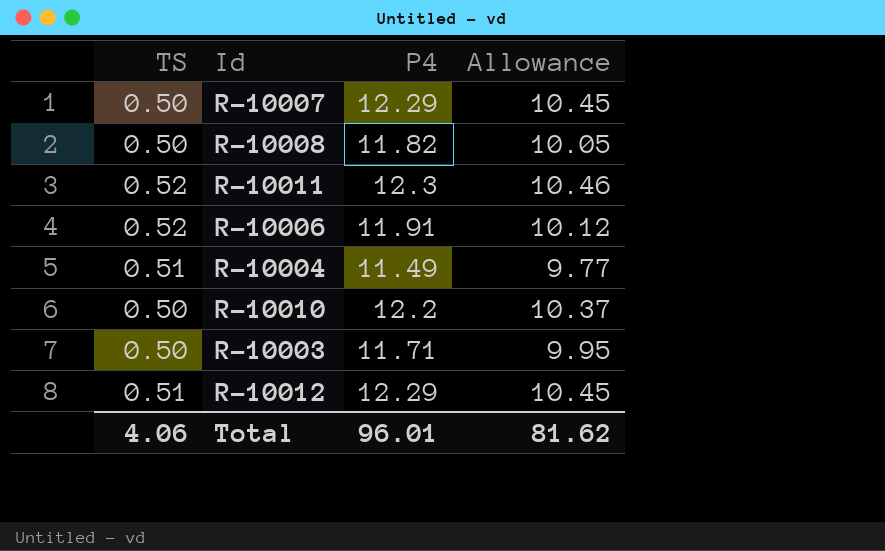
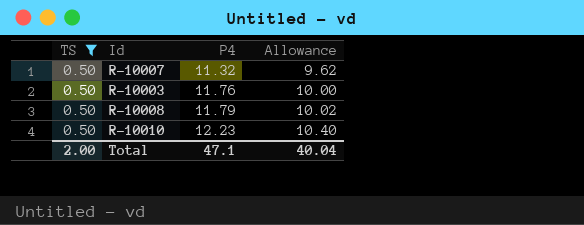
filter: none -> TS = 0.50
row order: none -> P4 ascending
R-10007 | P4: 12.29 -> 11.32
R-10007 | Allowance: 10.45 -> 9.62
R-10003 | P4: 11.71 -> 11.76
R-10003 | Allowance: 9.95 -> 10.00
R-10008 | P4: 11.82 -> 11.79
R-10008 | Allowance: 10.05 -> 10.02
R-10010 | P4: 12.2 -> 12.23
R-10010 | Allowance: 10.37 -> 10.40
Total | TS: 4.06 -> 2.00
Total | P4: 96.01 -> 47.1
Total | Allowance: 81.62 -> 40.04

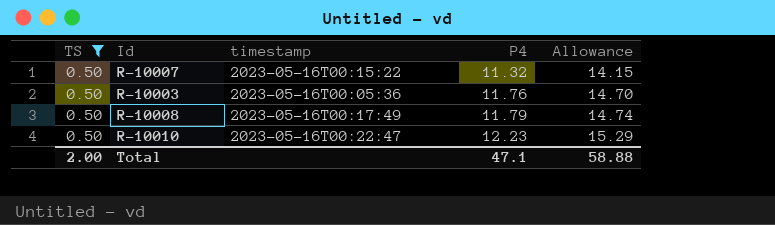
column timestamp | position: none -> 3
column Allowance | formula: [P4] * 0.85 -> [P4] * 1.25
Total | Allowance: 40.04 -> 58.88

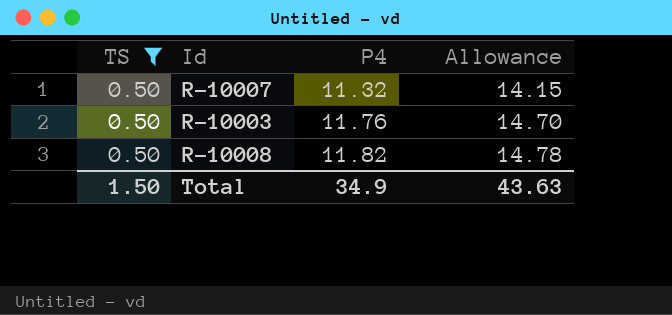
column timestamp | position: 3 -> none
row R-10010: 0.50 | 2023-05-16T00:22:47 | 12.23 | 15.29 -> none
R-10008 | P4: 11.79 -> 11.82
R-10008 | Allowance: 14.74 -> 14.78
Total | TS: 2.00 -> 1.50
Total | P4: 47.1 -> 34.9
Total | Allowance: 58.88 -> 43.63

